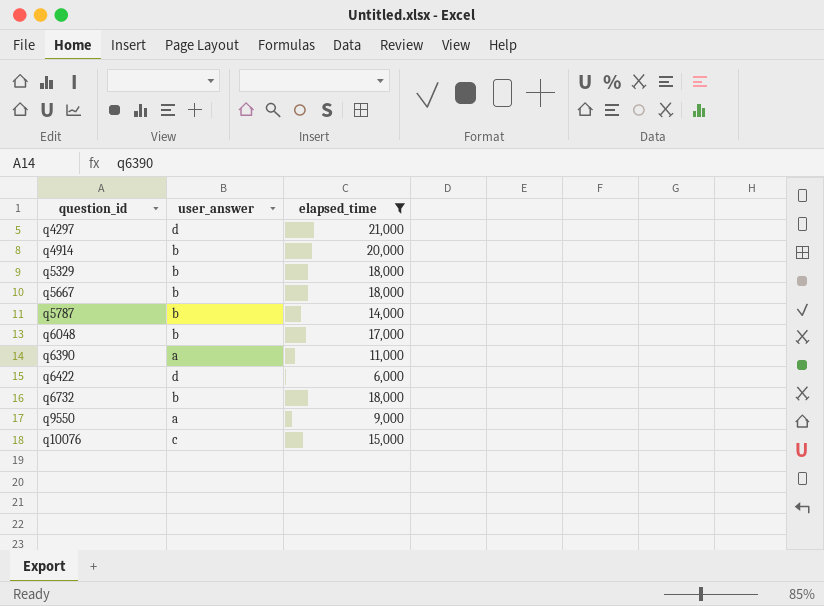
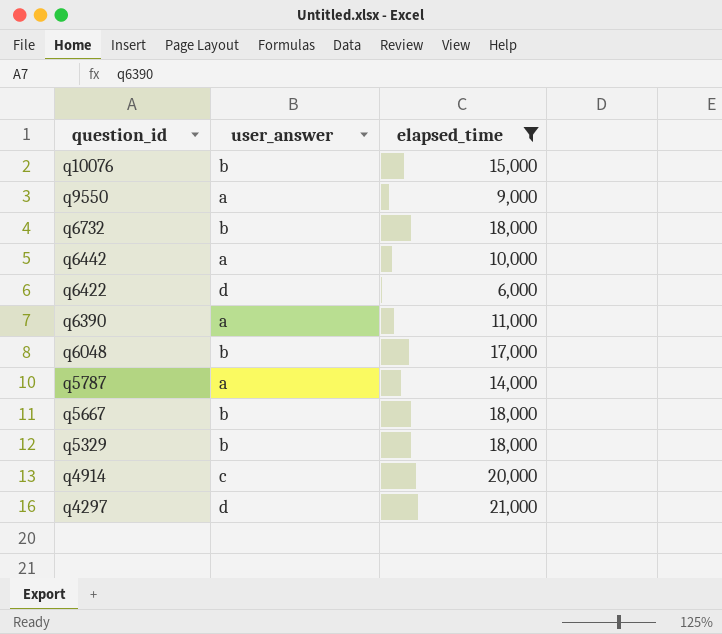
row order: question_id ascending -> question_id descending
q10076 | user_answer: c -> b
row q6442: none -> a | 10,000
q5787 | user_answer: b -> a
q4914 | user_answer: b -> c

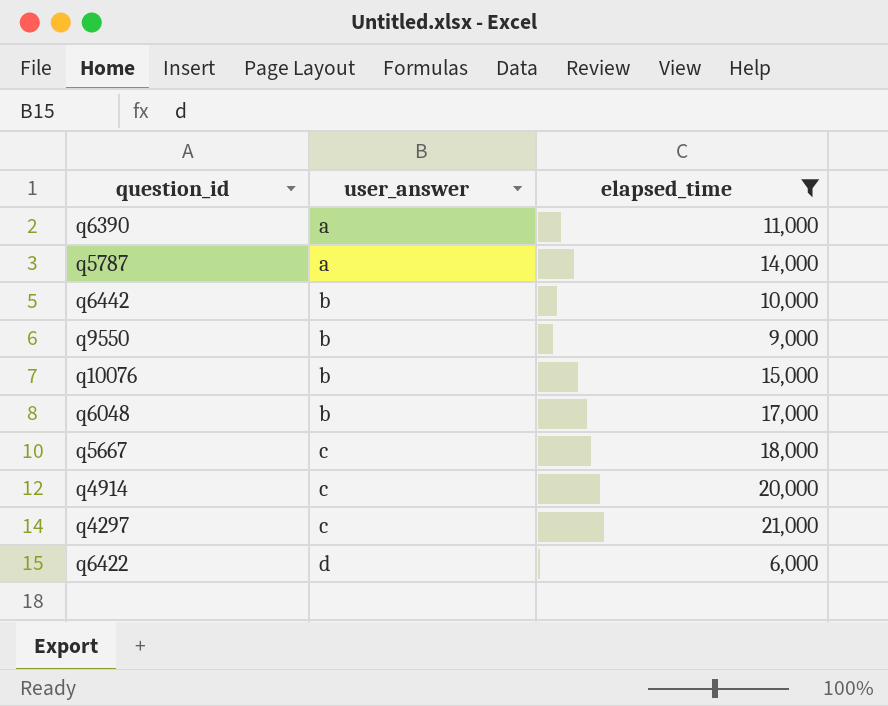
row order: question_id descending -> user_answer ascending
row q6732: b | 18,000 -> none
row q5329: b | 18,000 -> none
q6442 | user_answer: a -> b
q9550 | user_answer: a -> b
q5667 | user_answer: b -> c
q4297 | user_answer: d -> c

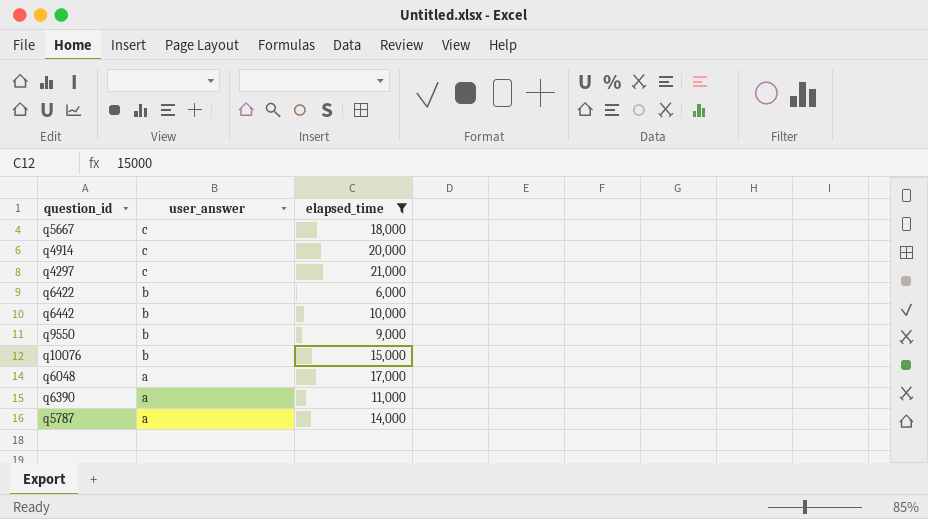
row order: user_answer ascending -> user_answer descending
q6422 | user_answer: d -> b
q6048 | user_answer: b -> a

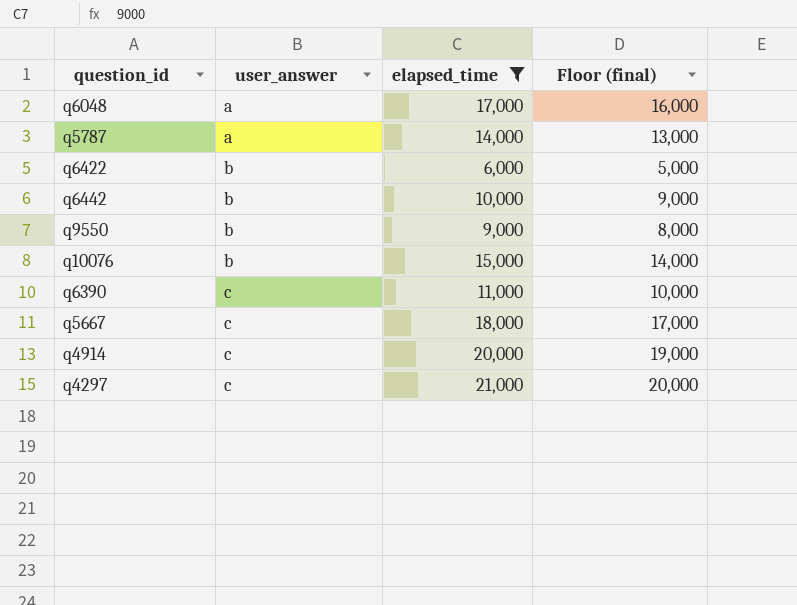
row order: user_answer descending -> user_answer ascending
column Floor (final) | formula: none -> [elapsed_time] - 1000
q6390 | user_answer: a -> c

